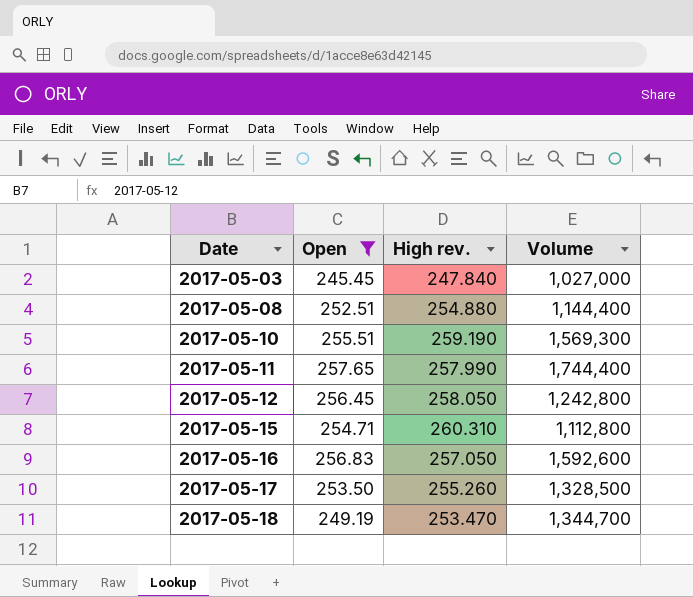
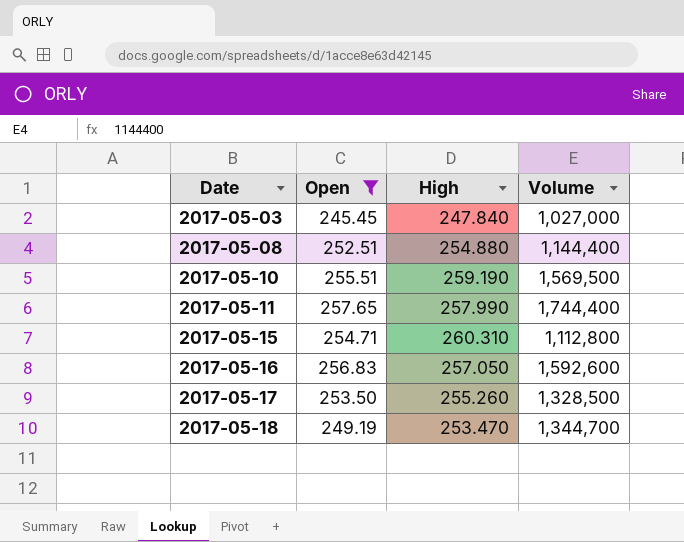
column name: High rev. -> High
row 2017-05-12: 256.45 | 258.050 | 1,242,800 -> none
2017-05-10 | Volume: 1,569,300 -> 1,569,500

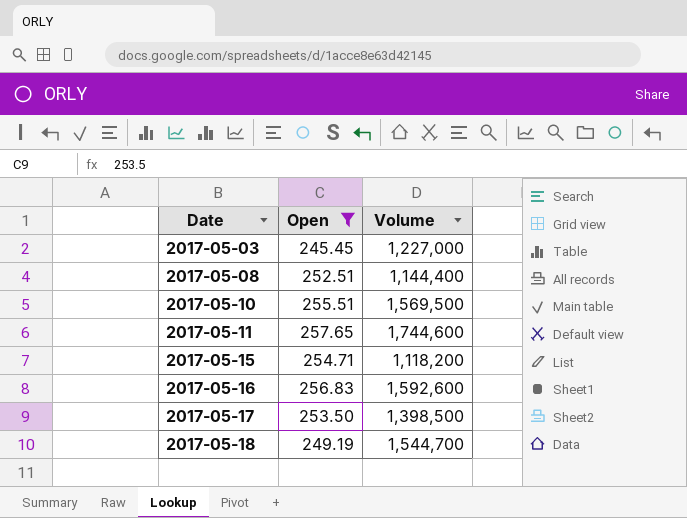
column High | position: 3 -> none
2017-05-03 | Volume: 1,027,000 -> 1,227,000
2017-05-11 | Volume: 1,744,400 -> 1,744,600
2017-05-15 | Volume: 1,112,800 -> 1,118,200
2017-05-17 | Volume: 1,328,500 -> 1,398,500
2017-05-18 | Volume: 1,344,700 -> 1,544,700

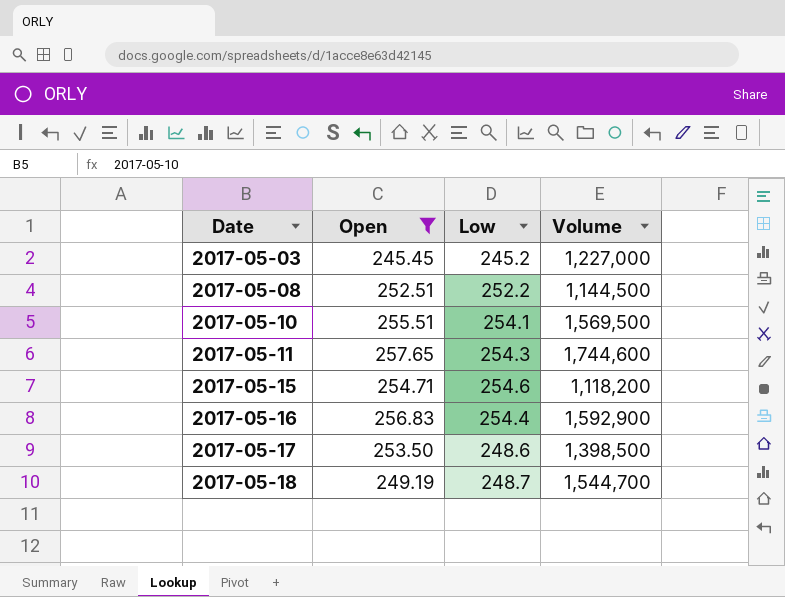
column Low | position: none -> 3
2017-05-08 | Volume: 1,144,400 -> 1,144,500
2017-05-16 | Volume: 1,592,600 -> 1,592,900

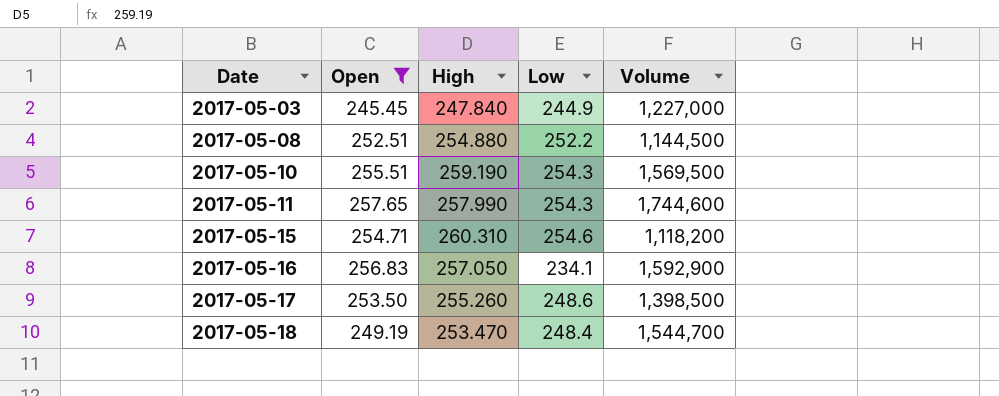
column High | position: none -> 3
2017-05-03 | Low: 245.2 -> 244.9
2017-05-10 | Low: 254.1 -> 254.3
2017-05-16 | Low: 254.4 -> 234.1
2017-05-18 | Low: 248.7 -> 248.4

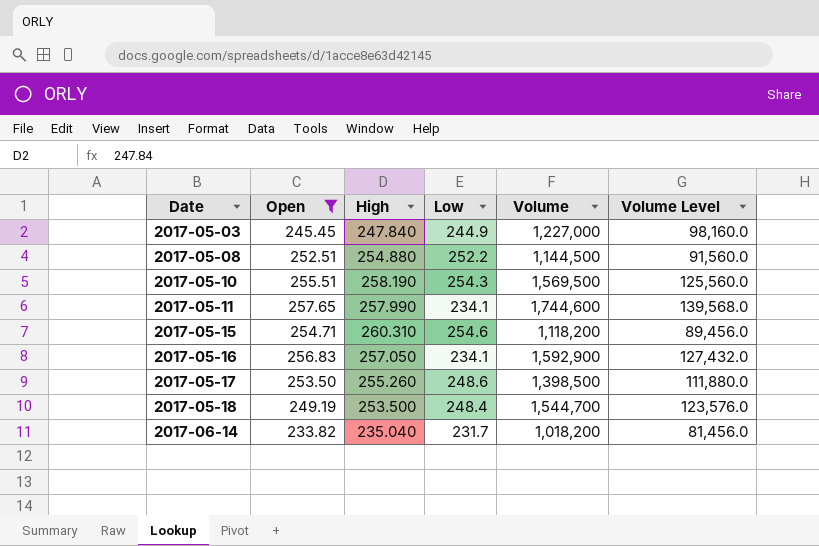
column Volume Level | formula: none -> [Volume] * 0.08
2017-05-10 | High: 259.190 -> 258.190
2017-05-11 | Low: 254.3 -> 234.1
2017-05-18 | High: 253.470 -> 253.500
row 2017-06-14: none -> 233.82 | 235.040 | 231.7 | 1,018,200 | 81,456.0

